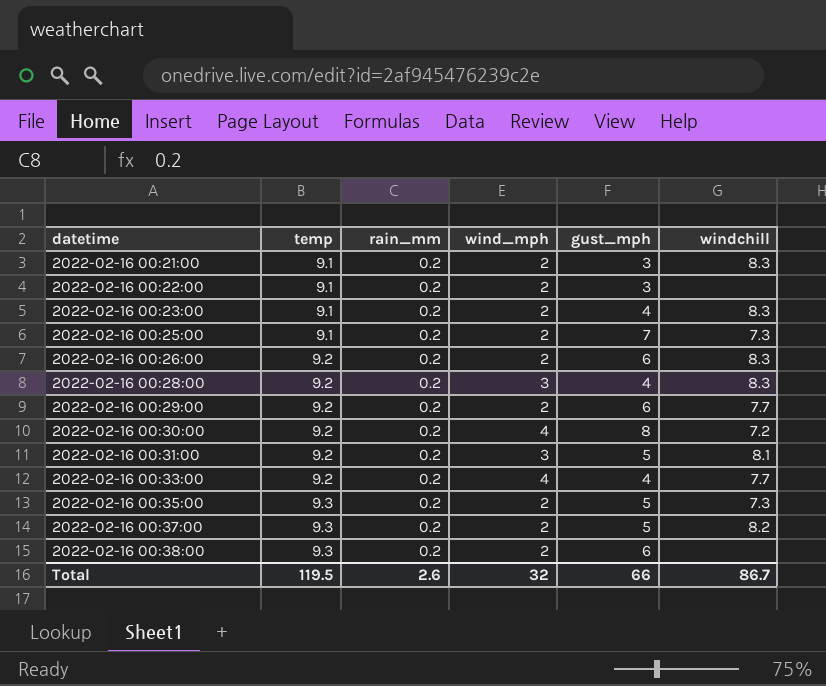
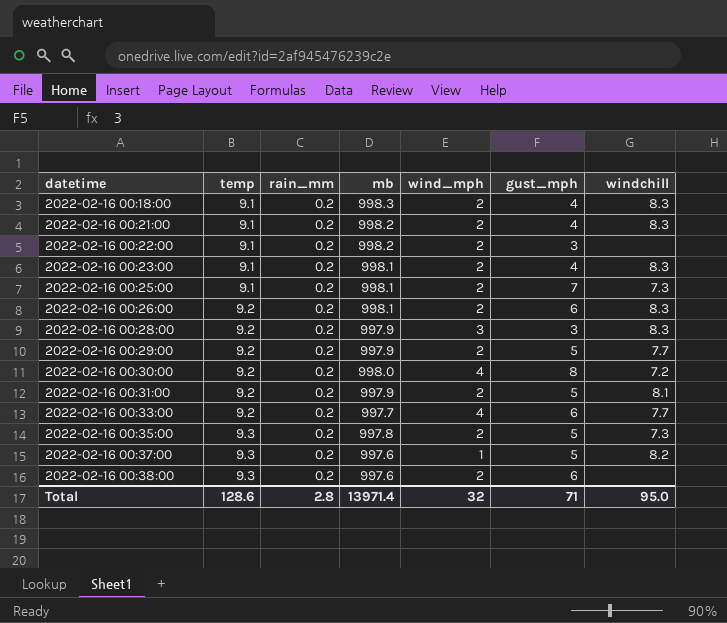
column mb | position: none -> 4
row 2022-02-16 00:18:00: none -> 9.1 | 0.2 | 998.3 | 2 | 4 | 8.3
2022-02-16 00:21:00 | gust_mph: 3 -> 4
2022-02-16 00:28:00 | gust_mph: 4 -> 3
2022-02-16 00:29:00 | gust_mph: 6 -> 5
2022-02-16 00:31:00 | wind_mph: 3 -> 2
2022-02-16 00:33:00 | gust_mph: 4 -> 6
2022-02-16 00:37:00 | wind_mph: 2 -> 1
Total | temp: 119.5 -> 128.6
Total | rain_mm: 2.6 -> 2.8
Total | gust_mph: 66 -> 71
Total | windchill: 86.7 -> 95.0

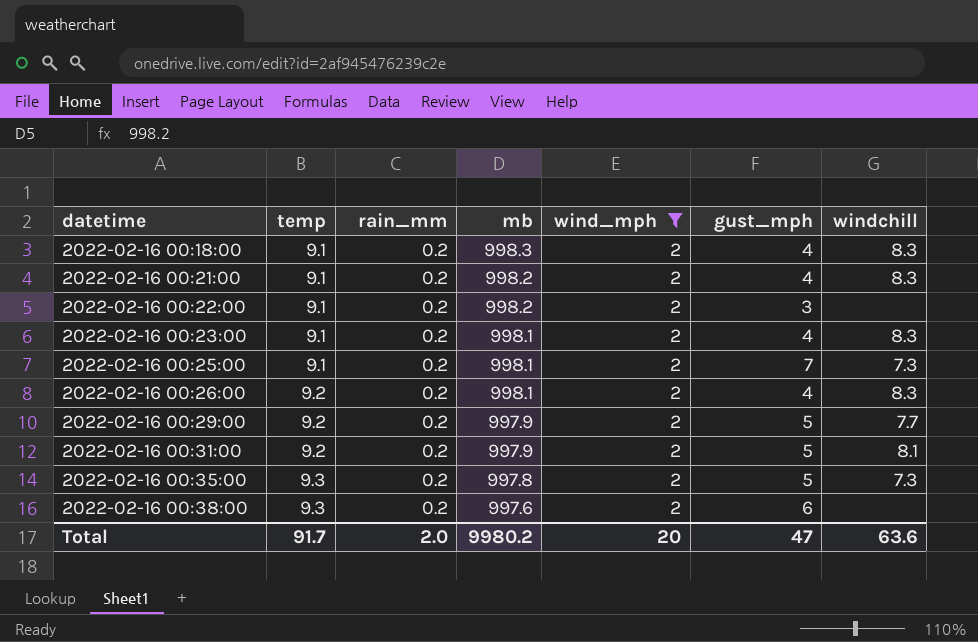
filter: none -> wind_mph = 2
2022-02-16 00:26:00 | gust_mph: 6 -> 4
Total | temp: 128.6 -> 91.7
Total | rain_mm: 2.8 -> 2.0
Total | mb: 13971.4 -> 9980.2
Total | wind_mph: 32 -> 20
Total | gust_mph: 71 -> 47
Total | windchill: 95.0 -> 63.6

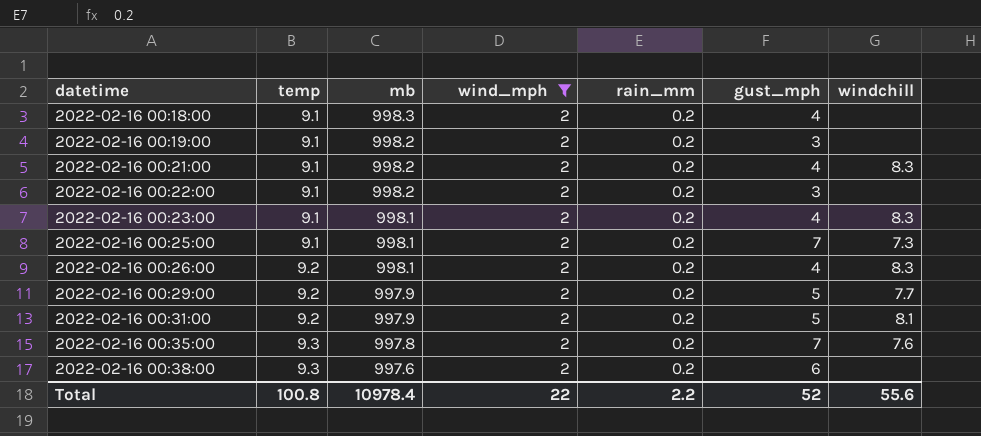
column rain_mm | position: 3 -> 5
2022-02-16 00:18:00 | windchill: 8.3 -> none
row 2022-02-16 00:19:00: none -> 9.1 | 998.2 | 2 | 0.2 | 3 | none
2022-02-16 00:35:00 | gust_mph: 5 -> 7
2022-02-16 00:35:00 | windchill: 7.3 -> 7.6
Total | temp: 91.7 -> 100.8
Total | mb: 9980.2 -> 10978.4
Total | wind_mph: 20 -> 22
Total | rain_mm: 2.0 -> 2.2
Total | gust_mph: 47 -> 52
Total | windchill: 63.6 -> 55.6

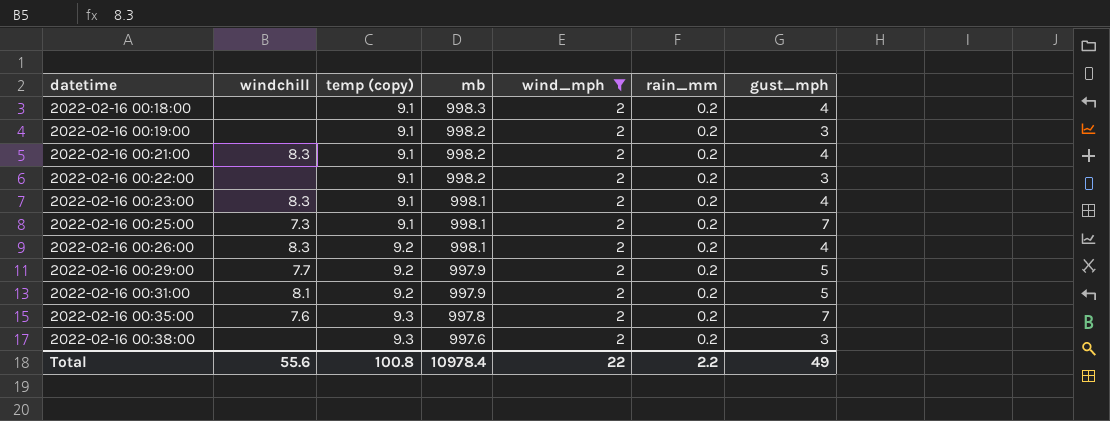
column windchill | position: 7 -> 2
column name: temp -> temp (copy)
2022-02-16 00:38:00 | gust_mph: 6 -> 3
Total | gust_mph: 52 -> 49

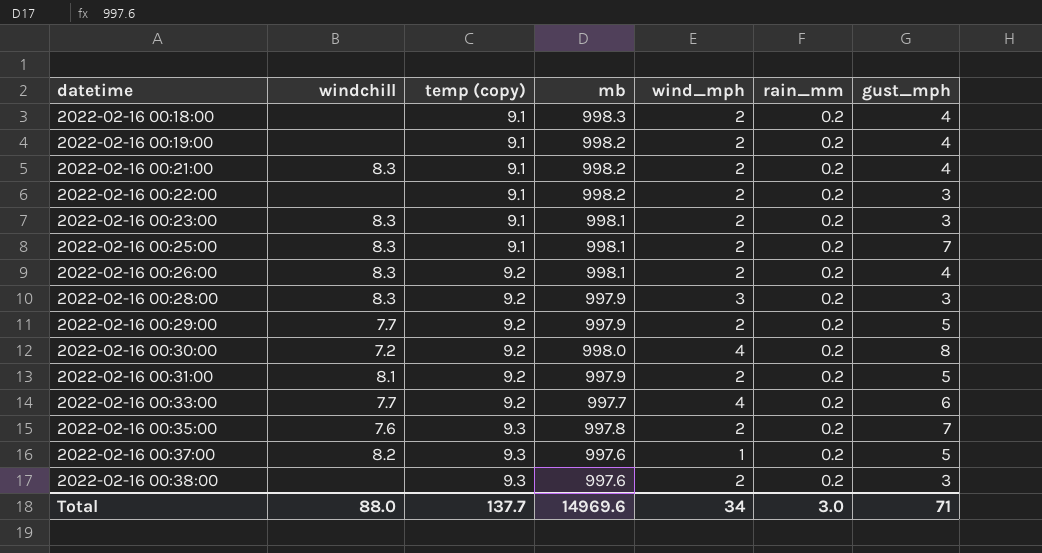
filter: wind_mph = 2 -> none
2022-02-16 00:19:00 | gust_mph: 3 -> 4
2022-02-16 00:23:00 | gust_mph: 4 -> 3
2022-02-16 00:25:00 | windchill: 7.3 -> 8.3
Total | windchill: 55.6 -> 88.0
Total | temp (copy): 100.8 -> 137.7
Total | mb: 10978.4 -> 14969.6
Total | wind_mph: 22 -> 34
Total | rain_mm: 2.2 -> 3.0
Total | gust_mph: 49 -> 71

